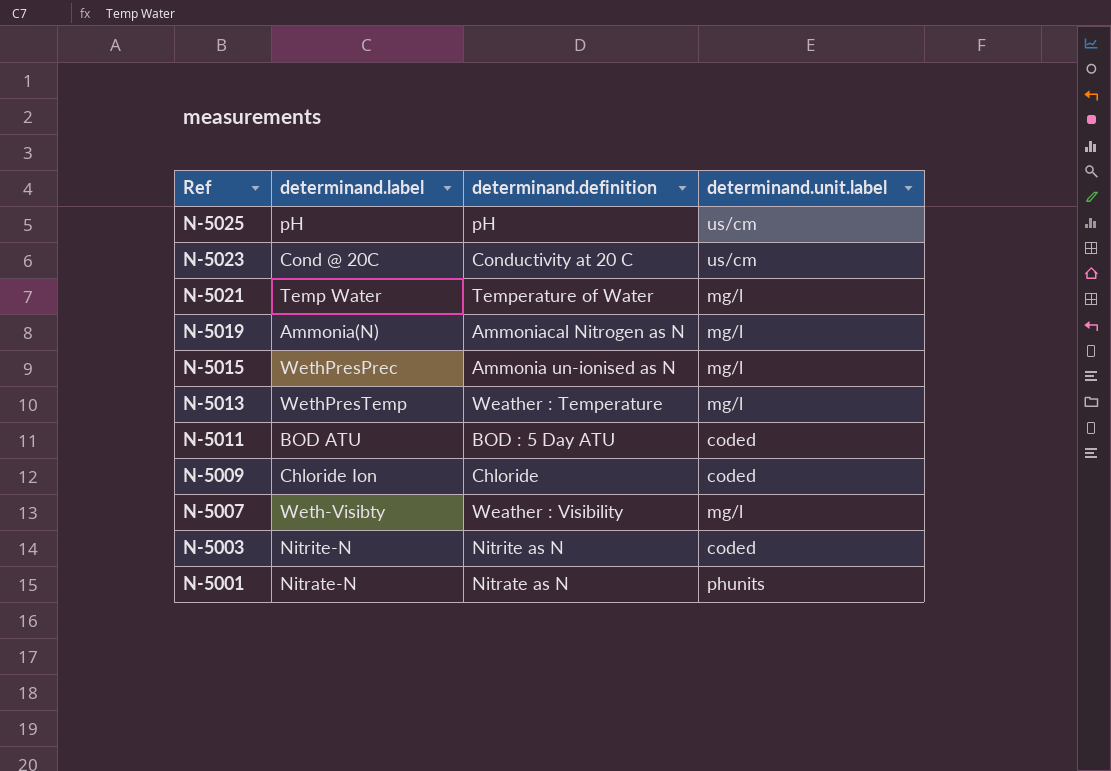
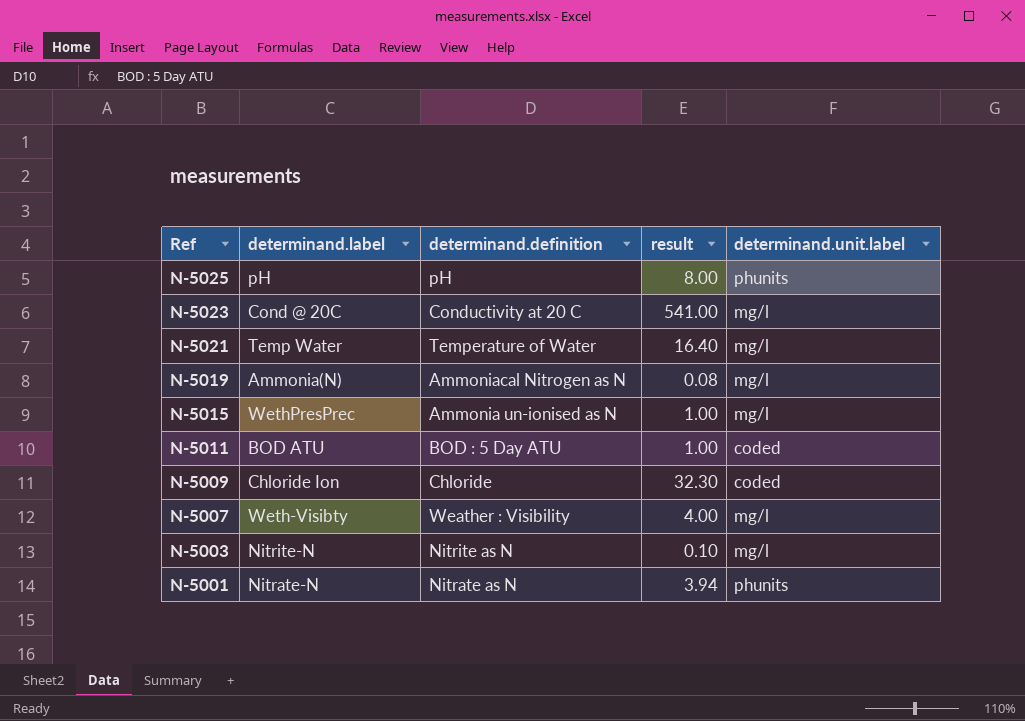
column result | position: none -> 4
row N-5013: WethPresTemp | Weather : Temperature | mg/l -> none
N-5025 | determinand.unit.label: us/cm -> phunits
N-5023 | determinand.unit.label: us/cm -> mg/l
N-5003 | determinand.unit.label: coded -> mg/l

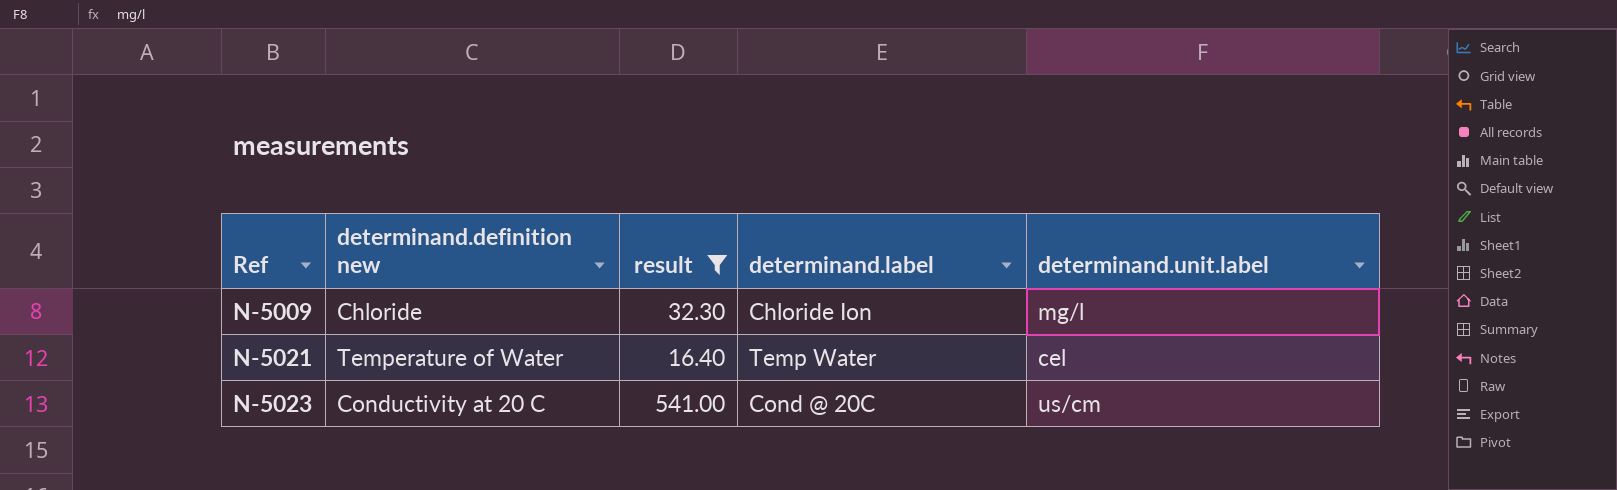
filter: none -> result >= 16.40
row order: Ref descending -> Ref ascending
column name: determinand.definition -> determinand.definition new
column determinand.label | position: 2 -> 4
N-5009 | determinand.unit.label: coded -> mg/l
N-5021 | determinand.unit.label: mg/l -> cel
N-5023 | determinand.unit.label: mg/l -> us/cm

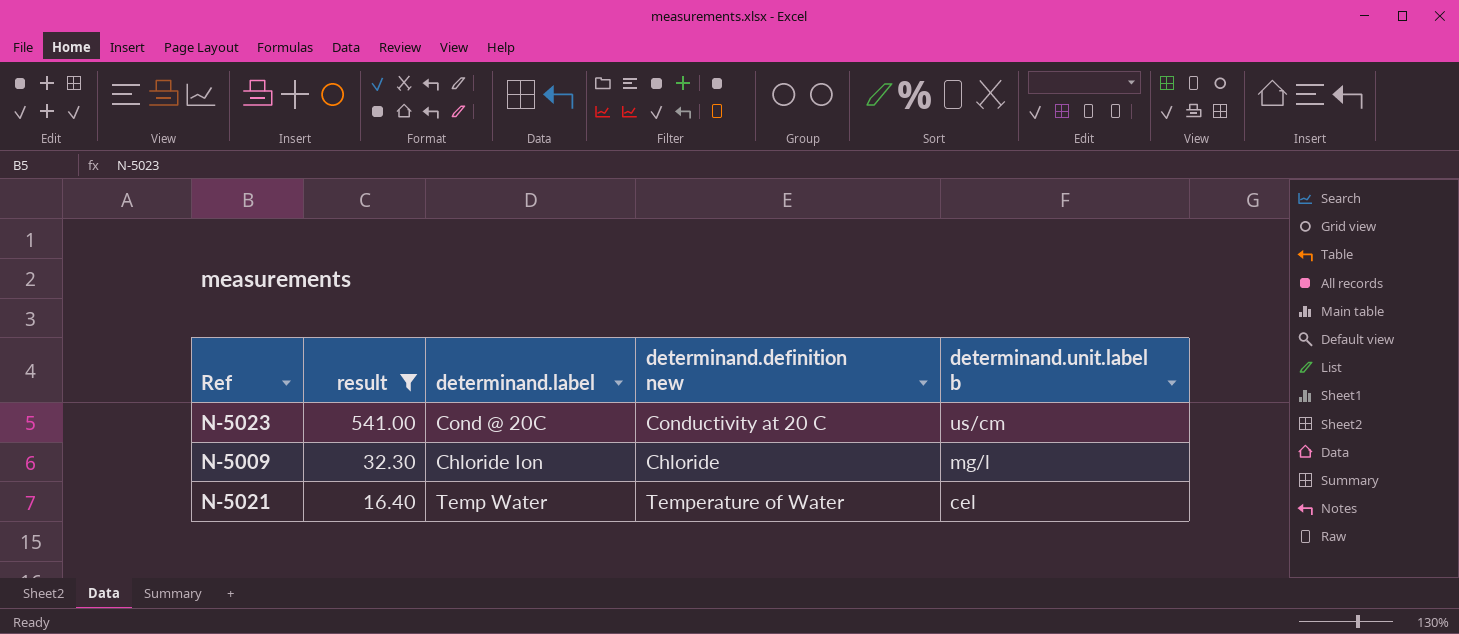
row order: Ref ascending -> result descending
column determinand.definition new | position: 2 -> 4
column name: determinand.unit.label -> determinand.unit.label b

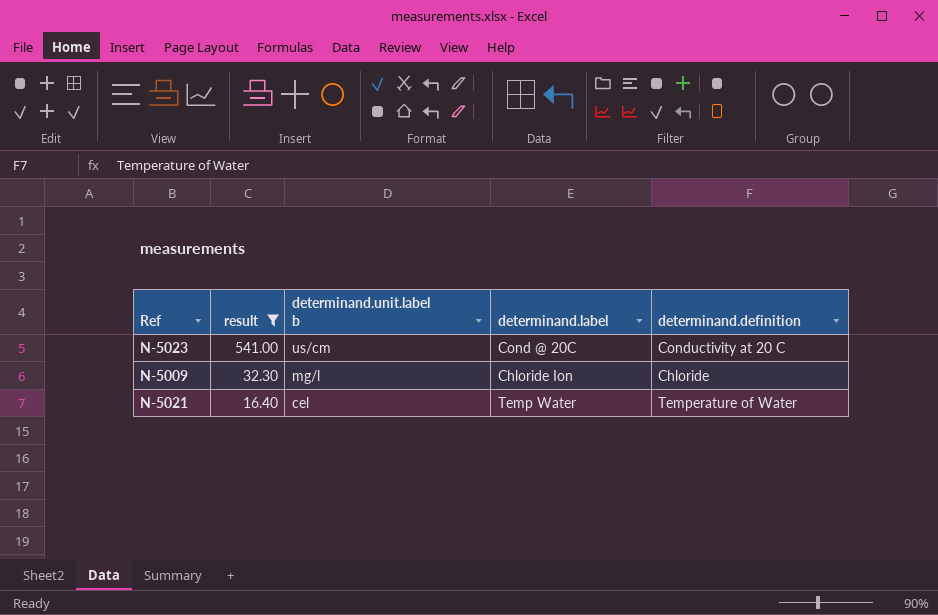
column determinand.unit.label b | position: 5 -> 3
column name: determinand.definition new -> determinand.definition

